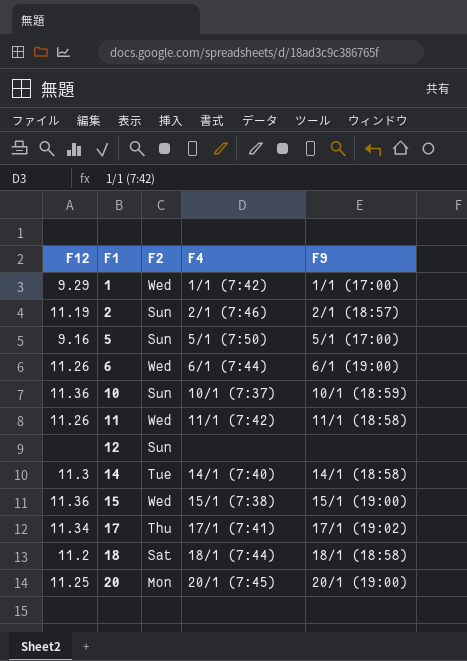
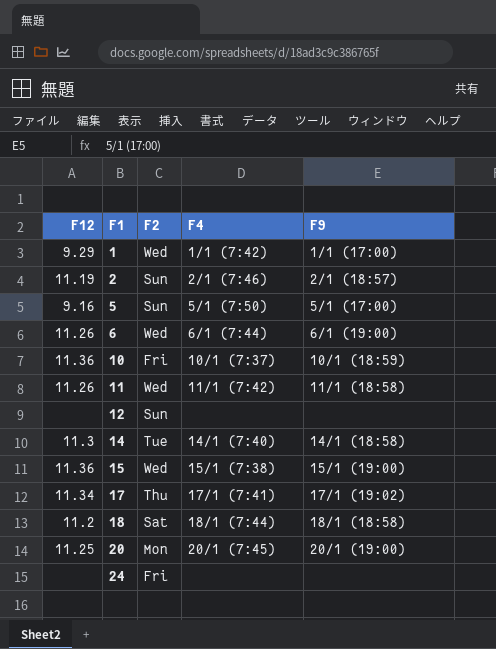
10 | F2: Sun -> Fri
row 24: none -> none | Fri | none | none

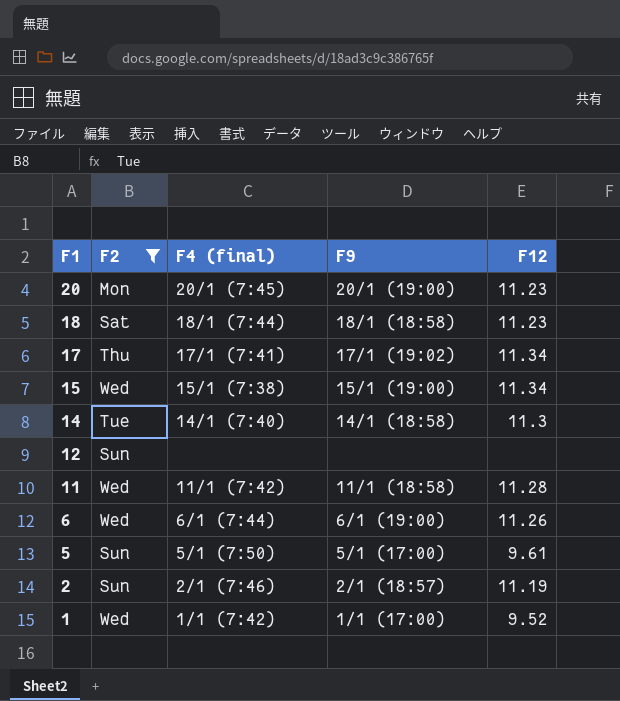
filter: none -> F2 != Fri
row order: F1 ascending -> F1 descending
column name: F4 -> F4 (final)
column F12 | position: 1 -> 5
20 | F12: 11.25 -> 11.23
18 | F12: 11.2 -> 11.23
15 | F12: 11.36 -> 11.34
11 | F12: 11.26 -> 11.28
5 | F12: 9.16 -> 9.61
1 | F12: 9.29 -> 9.52

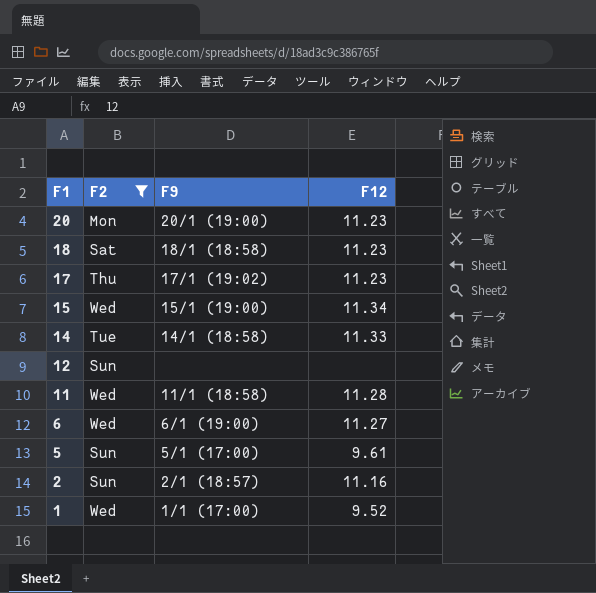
column F4 (final) | position: 3 -> none
17 | F12: 11.34 -> 11.23
14 | F12: 11.3 -> 11.33
6 | F12: 11.26 -> 11.27
2 | F12: 11.19 -> 11.16

